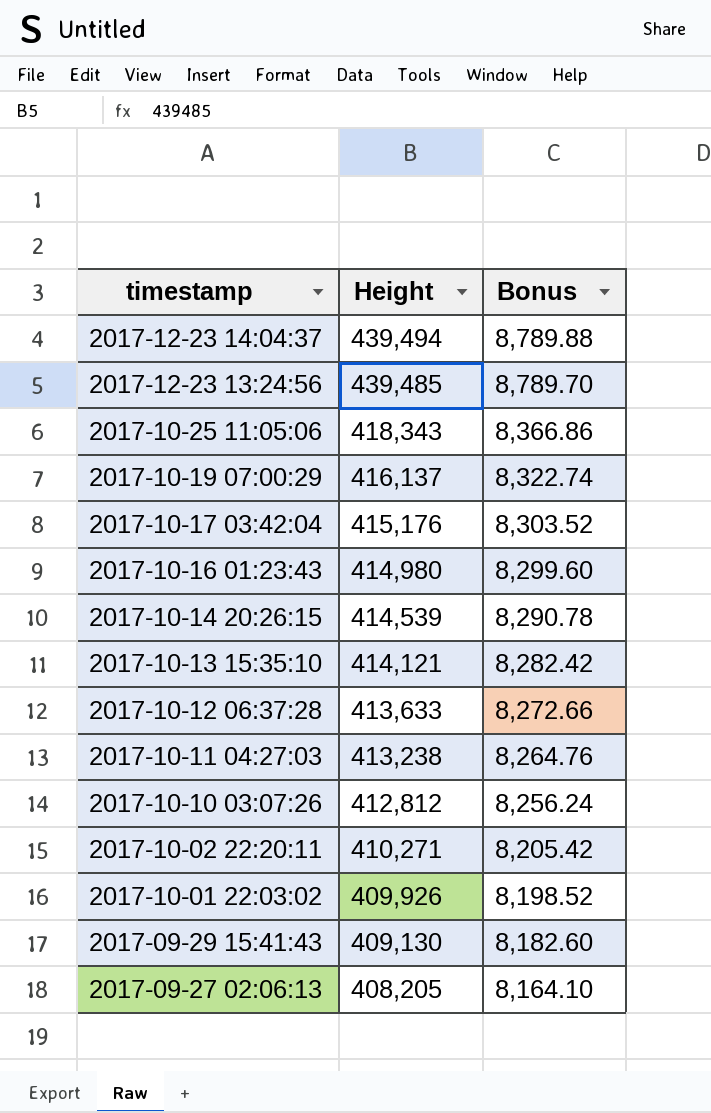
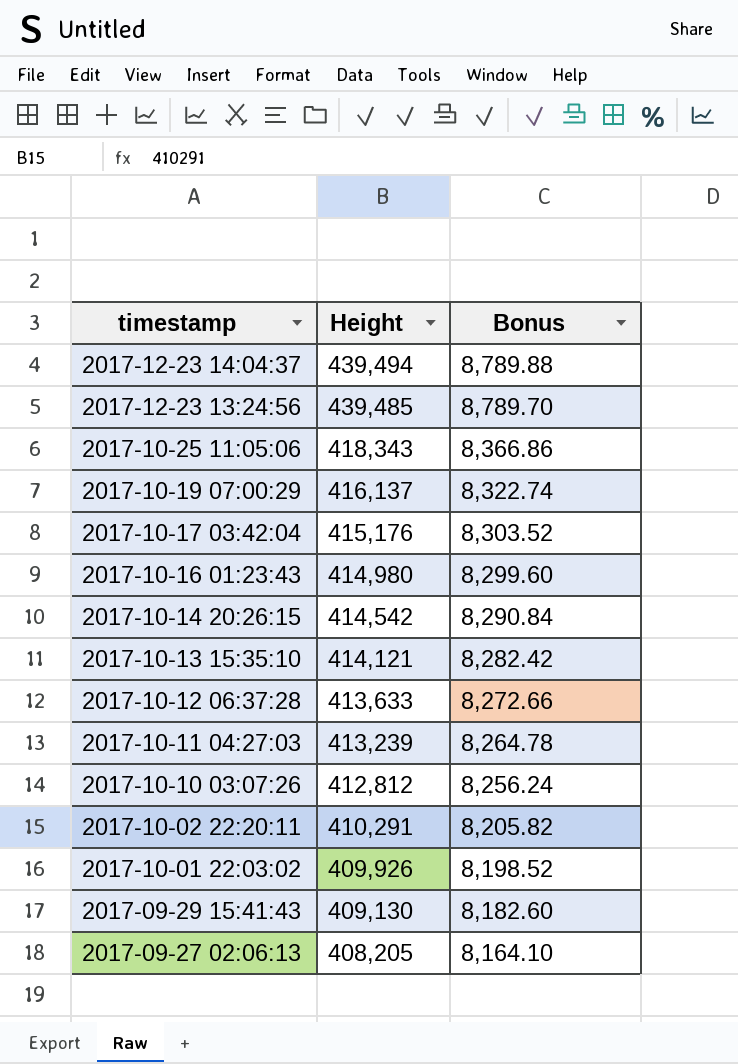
2017-10-14 20:26:15 | Height: 414,539 -> 414,542
2017-10-14 20:26:15 | Bonus: 8,290.78 -> 8,290.84
2017-10-11 04:27:03 | Height: 413,238 -> 413,239
2017-10-11 04:27:03 | Bonus: 8,264.76 -> 8,264.78
2017-10-02 22:20:11 | Height: 410,271 -> 410,291
2017-10-02 22:20:11 | Bonus: 8,205.42 -> 8,205.82

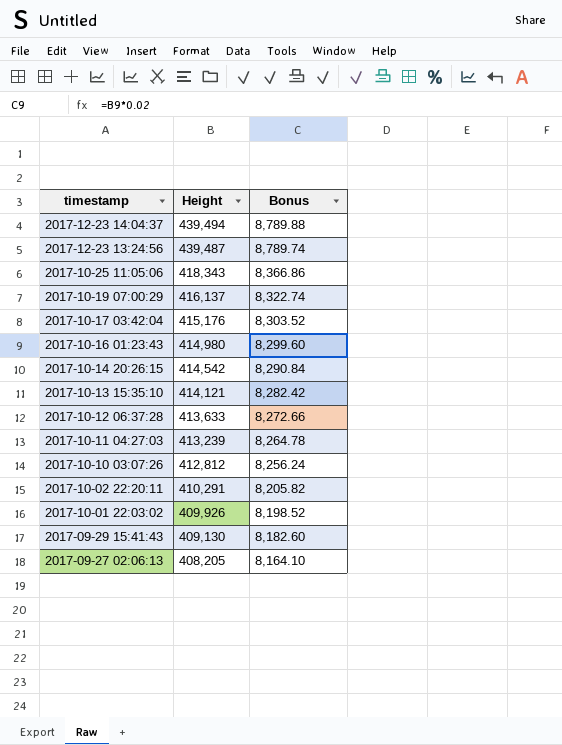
2017-12-23 13:24:56 | Height: 439,485 -> 439,487
2017-12-23 13:24:56 | Bonus: 8,789.70 -> 8,789.74

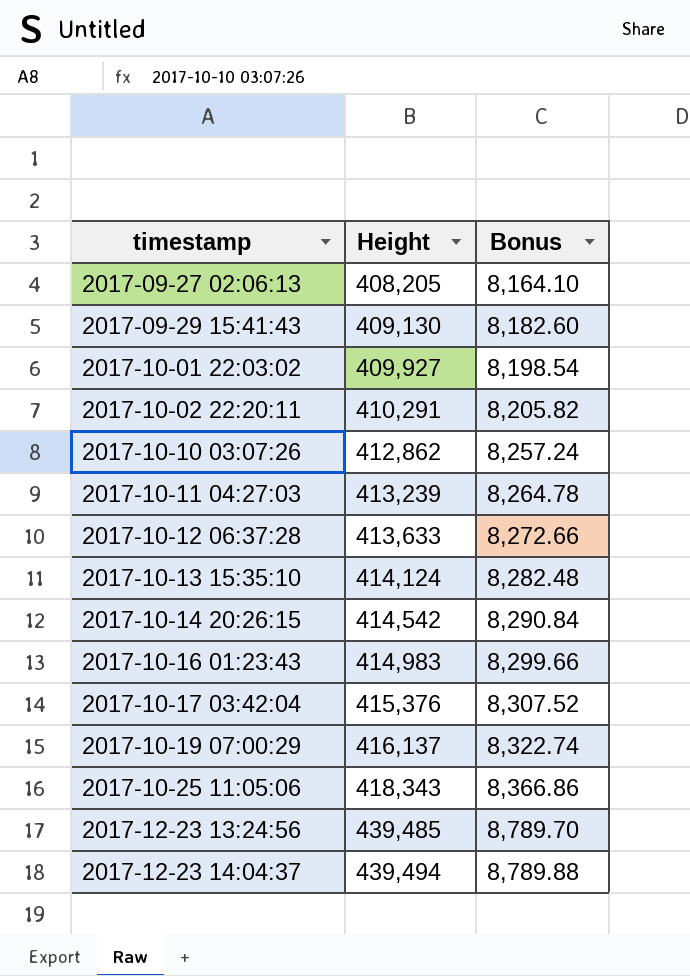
row order: timestamp descending -> timestamp ascending
2017-10-01 22:03:02 | Height: 409,926 -> 409,927
2017-10-01 22:03:02 | Bonus: 8,198.52 -> 8,198.54
2017-10-10 03:07:26 | Height: 412,812 -> 412,862
2017-10-10 03:07:26 | Bonus: 8,256.24 -> 8,257.24
2017-10-13 15:35:10 | Height: 414,121 -> 414,124
2017-10-13 15:35:10 | Bonus: 8,282.42 -> 8,282.48
2017-10-16 01:23:43 | Height: 414,980 -> 414,983
2017-10-16 01:23:43 | Bonus: 8,299.60 -> 8,299.66
2017-10-17 03:42:04 | Height: 415,176 -> 415,376
2017-10-17 03:42:04 | Bonus: 8,303.52 -> 8,307.52
2017-12-23 13:24:56 | Height: 439,487 -> 439,485
2017-12-23 13:24:56 | Bonus: 8,789.74 -> 8,789.70

